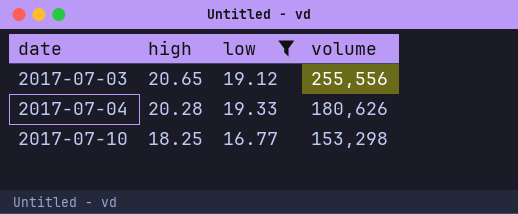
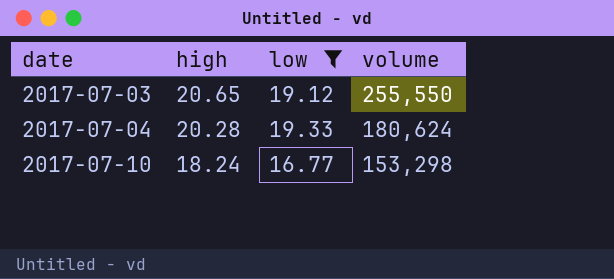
2017-07-03 | volume: 255,556 -> 255,550
2017-07-04 | volume: 180,626 -> 180,624
2017-07-10 | high: 18.25 -> 18.24

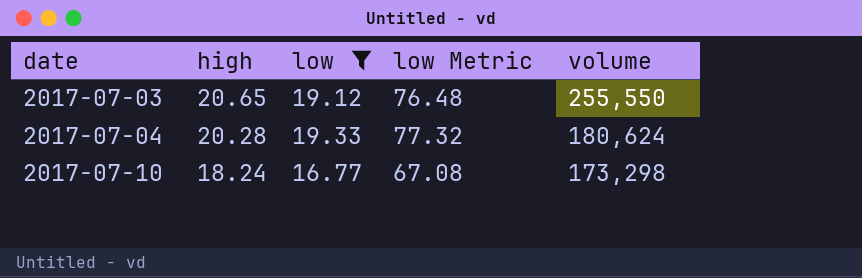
column low Metric | formula: none -> [low] * 4
2017-07-10 | volume: 153,298 -> 173,298

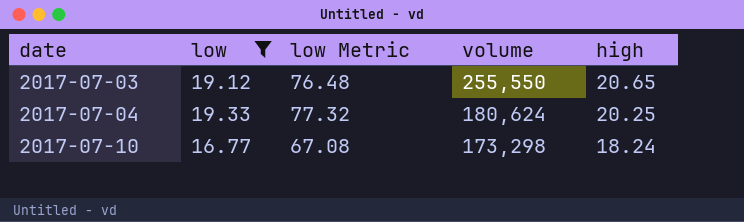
column high | position: 2 -> 5
2017-07-04 | high: 20.28 -> 20.25

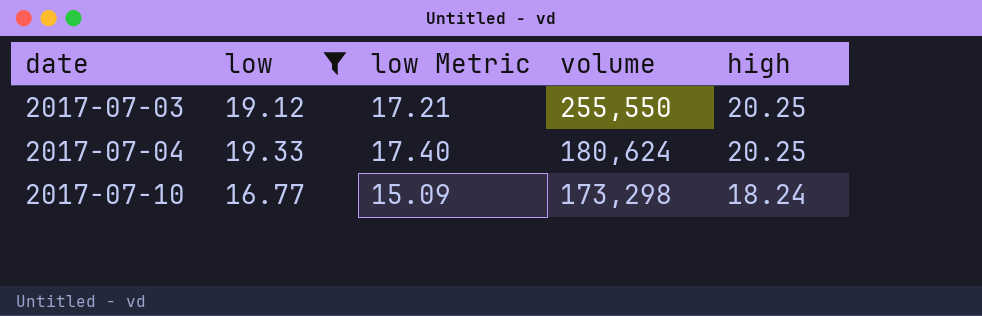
column low Metric | formula: [low] * 4 -> [low] * 0.9
2017-07-03 | high: 20.65 -> 20.25

